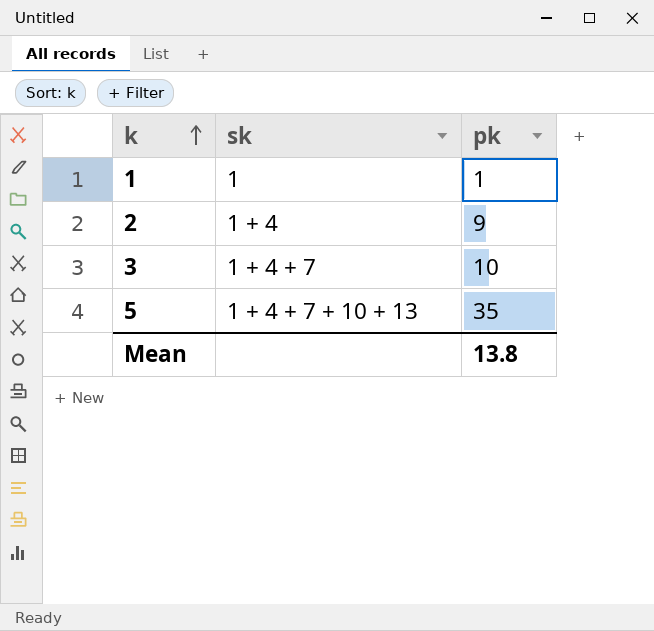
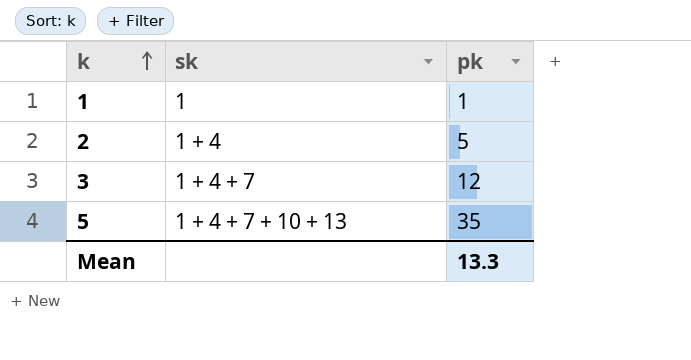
2 | pk: 9 -> 5
3 | pk: 10 -> 12
Mean | pk: 13.8 -> 13.3

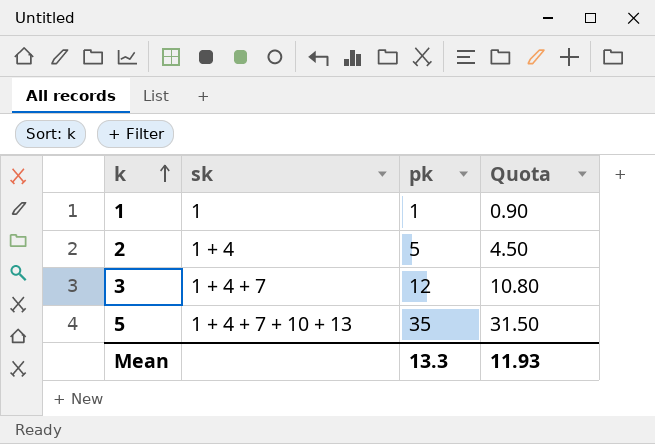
column Quota | formula: none -> [pk] * 0.9

